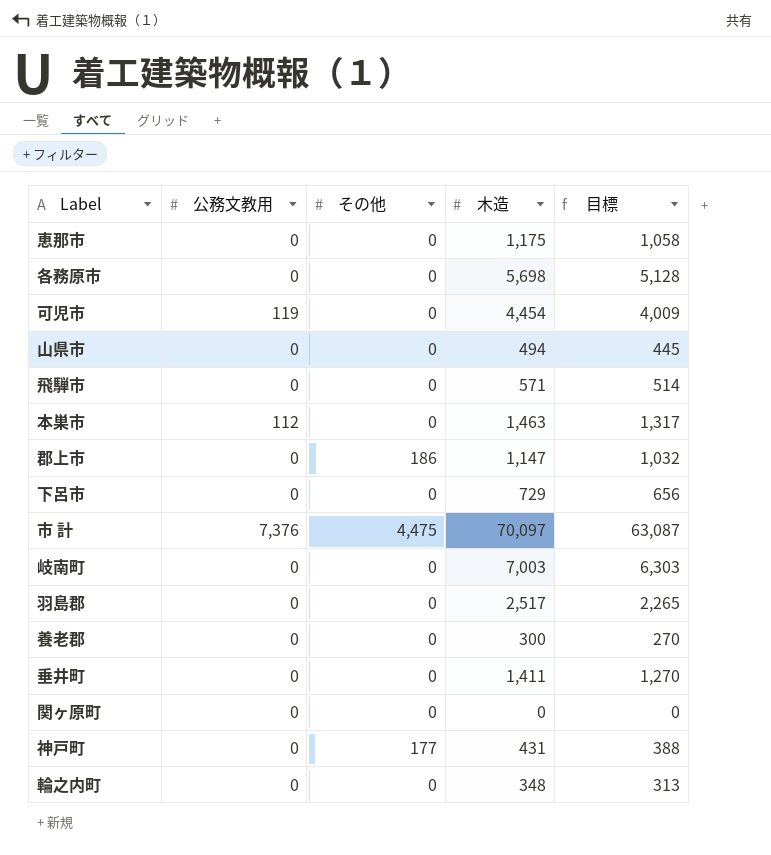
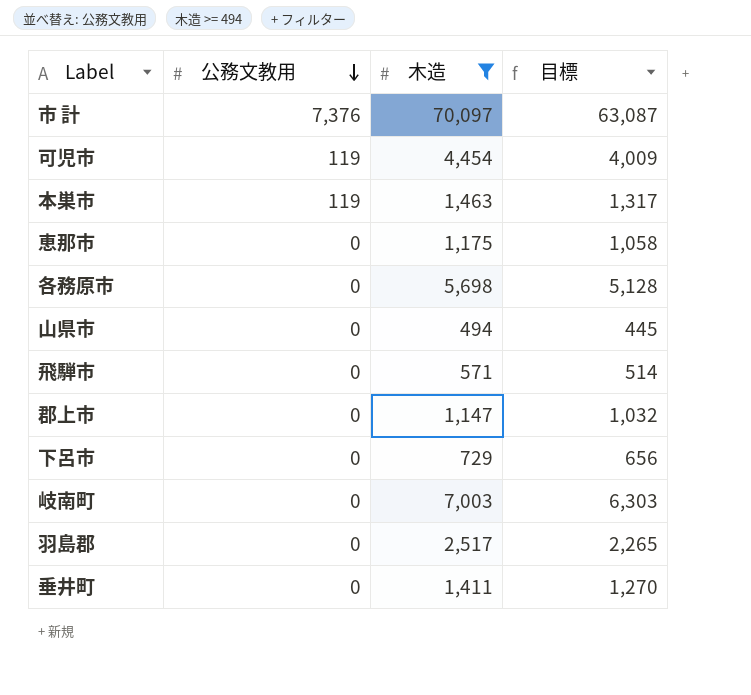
filter: none -> 木造 >= 494
row order: none -> 公務文教用 descending
column その他 | position: 3 -> none
本巣市 | 公務文教用: 112 -> 119

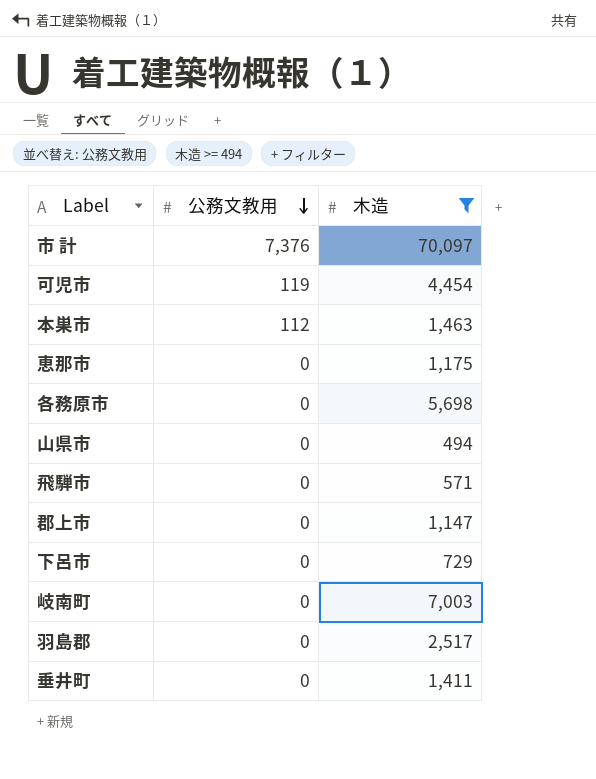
column 目標 | formula: [木造] * 0.9 -> none
本巣市 | 公務文教用: 119 -> 112

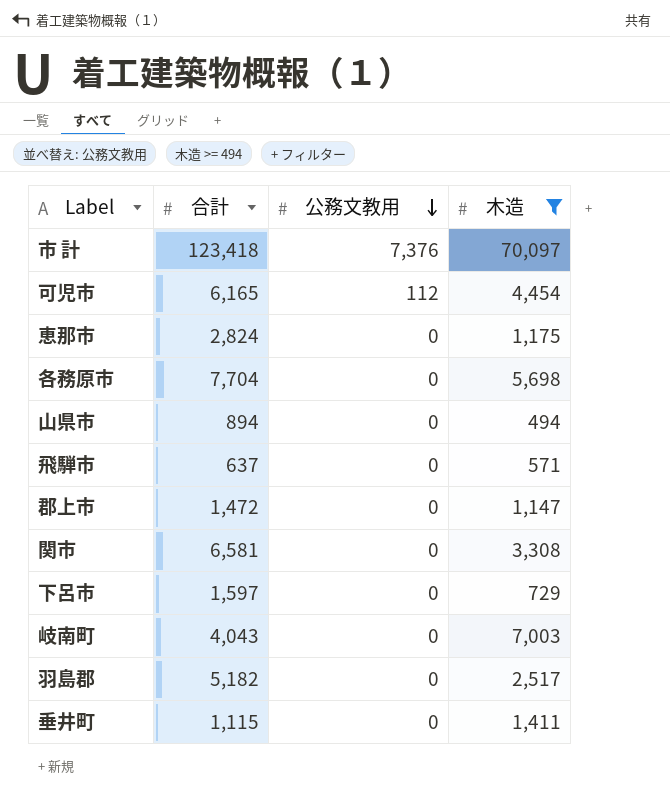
column 合計 | position: none -> 2
row 本巣市: 112 | 1,463 -> none
可児市 | 公務文教用: 119 -> 112
row 関市: none -> 6,581 | 0 | 3,308

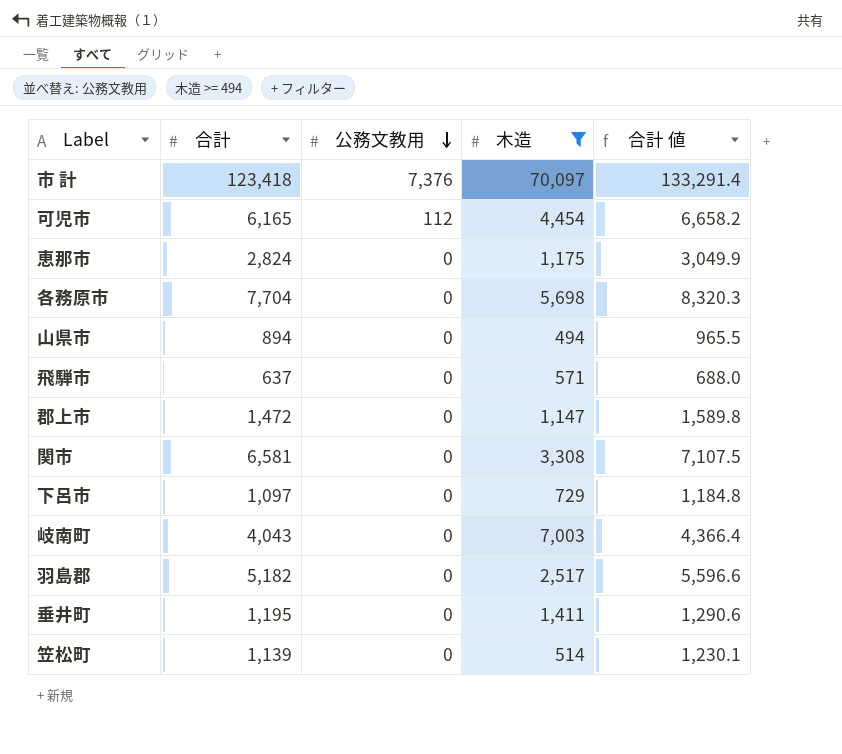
column 合計 値 | formula: none -> [合計] * 1.08
下呂市 | 合計: 1,597 -> 1,097
垂井町 | 合計: 1,115 -> 1,195
row 笠松町: none -> 1,139 | 0 | 514 | 1,230.1

